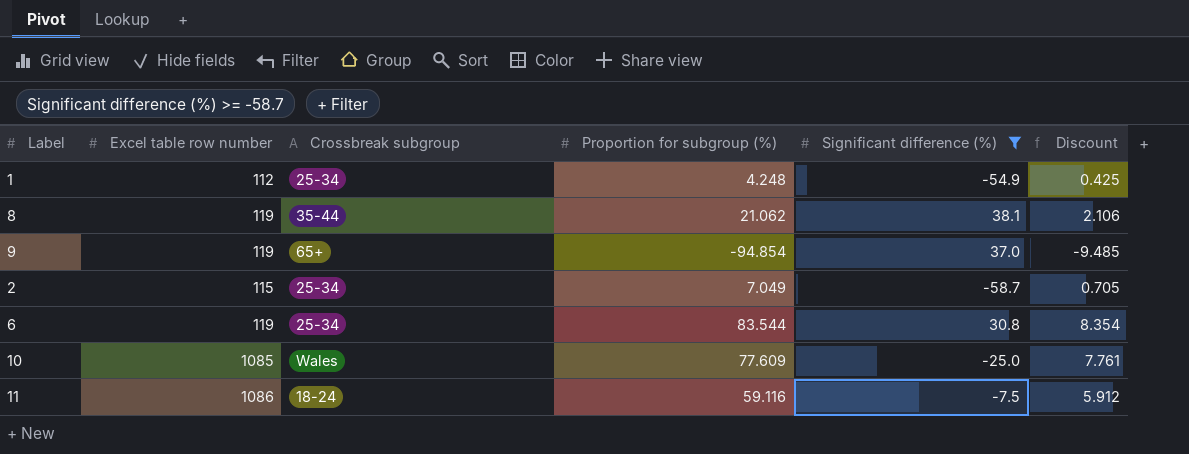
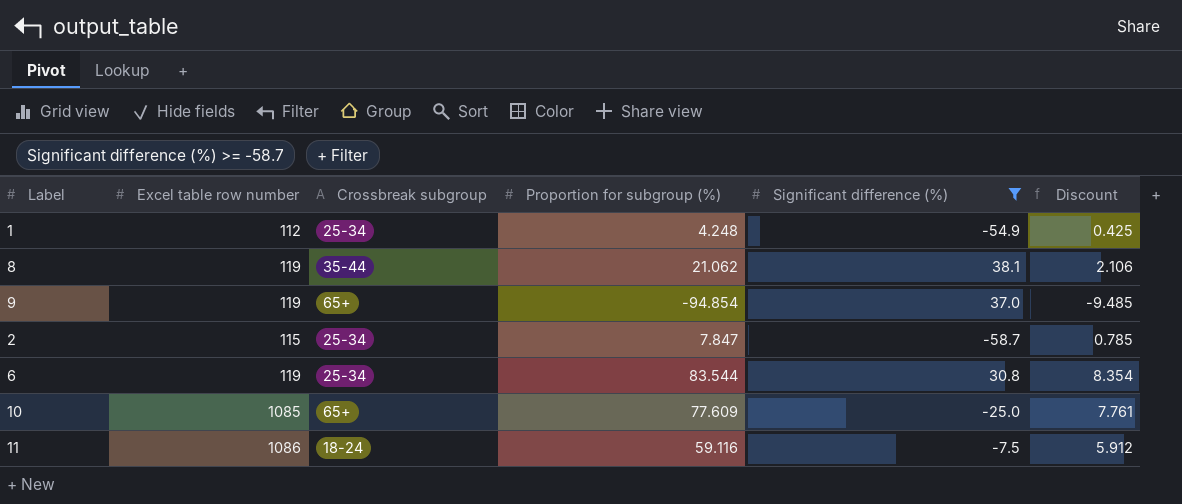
2 | Proportion for subgroup (%): 7.049 -> 7.847
2 | Discount: 0.705 -> 0.785
10 | Crossbreak subgroup: Wales -> 65+

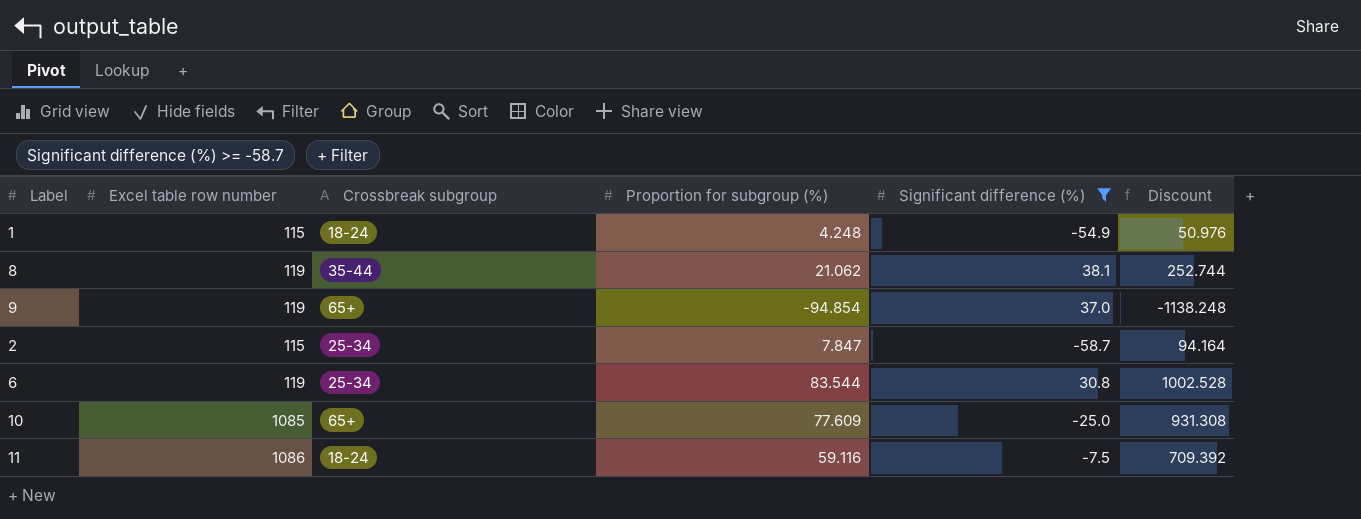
column Discount | formula: [Proportion for subgroup (%)] * 0.1 -> [Proportion for subgroup (%)] * 12
1 | Excel table row number: 112 -> 115
1 | Crossbreak subgroup: 25-34 -> 18-24

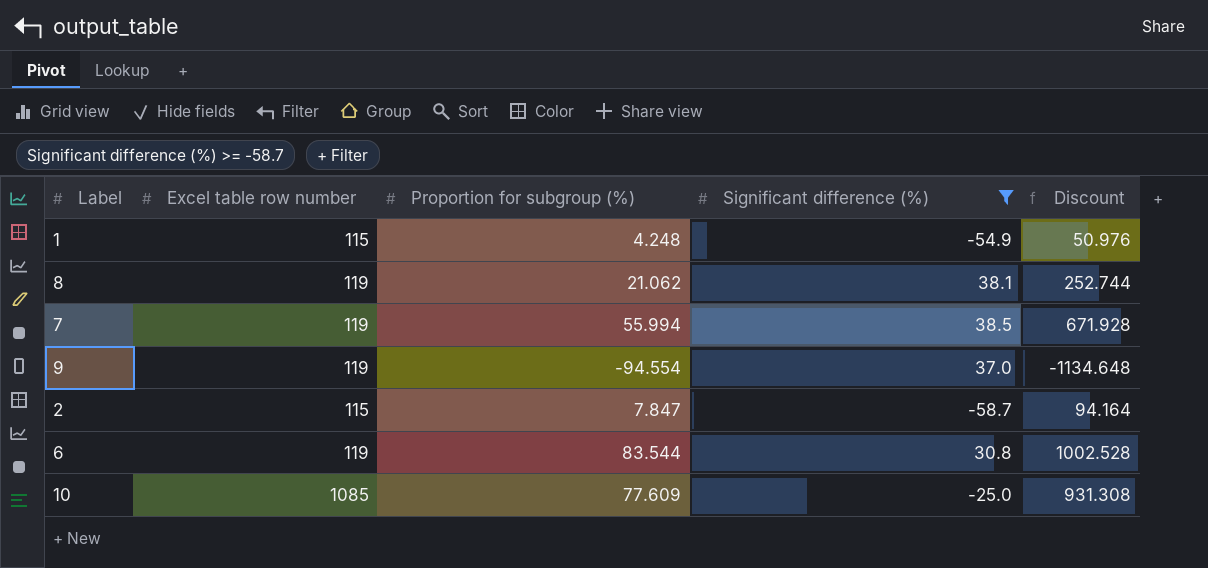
column Crossbreak subgroup | position: 3 -> none
row 11: 1086 | 18-24 | 59.116 | -7.5 | 709.392 -> none
row 7: none -> 119 | 55.994 | 38.5 | 671.928
9 | Proportion for subgroup (%): -94.854 -> -94.554
9 | Discount: -1138.248 -> -1134.648

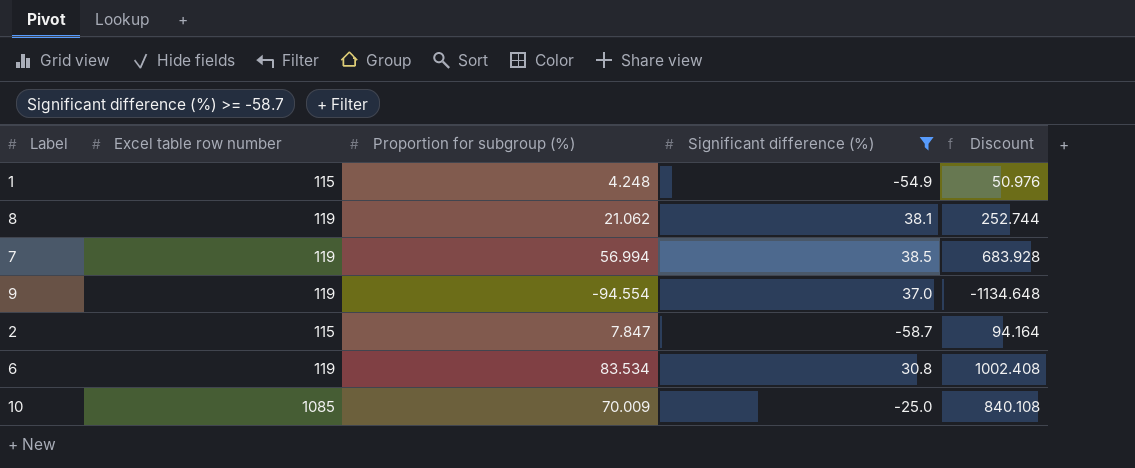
7 | Proportion for subgroup (%): 55.994 -> 56.994
7 | Discount: 671.928 -> 683.928
6 | Proportion for subgroup (%): 83.544 -> 83.534
6 | Discount: 1002.528 -> 1002.408
10 | Proportion for subgroup (%): 77.609 -> 70.009
10 | Discount: 931.308 -> 840.108

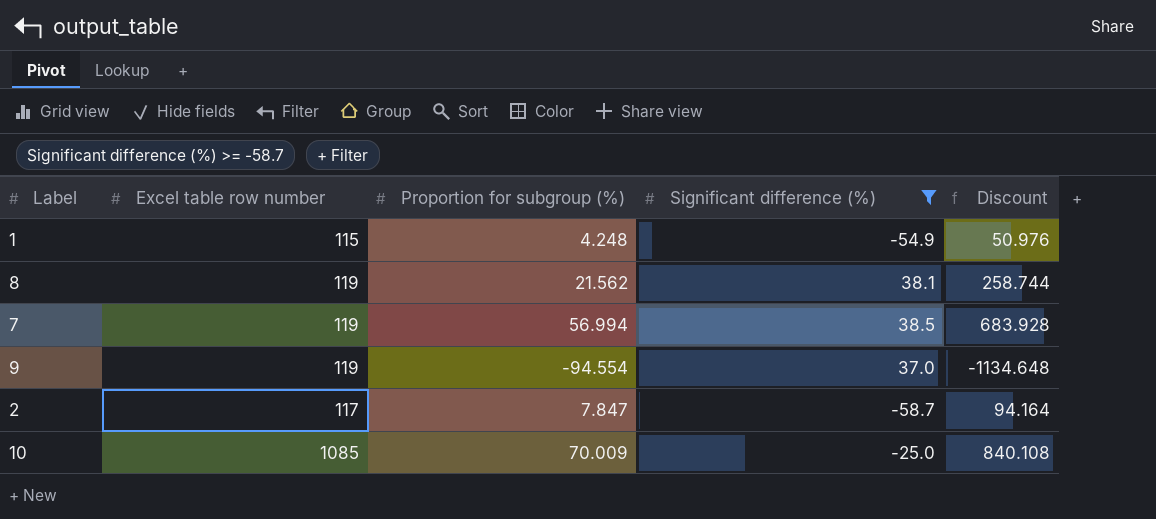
row 6: 119 | 83.534 | 30.8 | 1002.408 -> none
8 | Proportion for subgroup (%): 21.062 -> 21.562
8 | Discount: 252.744 -> 258.744
2 | Excel table row number: 115 -> 117

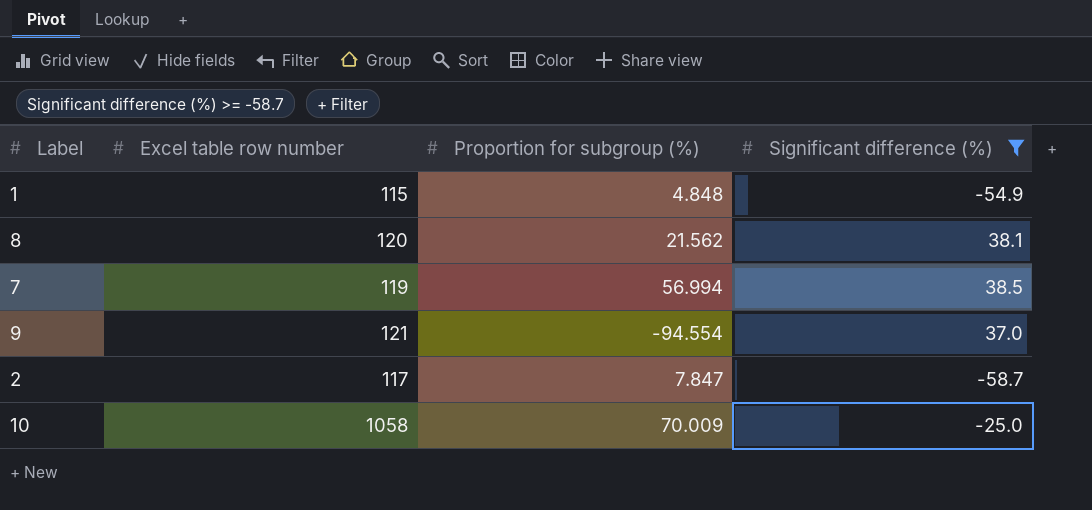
column Discount | formula: [Proportion for subgroup (%)] * 12 -> none
1 | Proportion for subgroup (%): 4.248 -> 4.848
8 | Excel table row number: 119 -> 120
9 | Excel table row number: 119 -> 121
10 | Excel table row number: 1085 -> 1058

